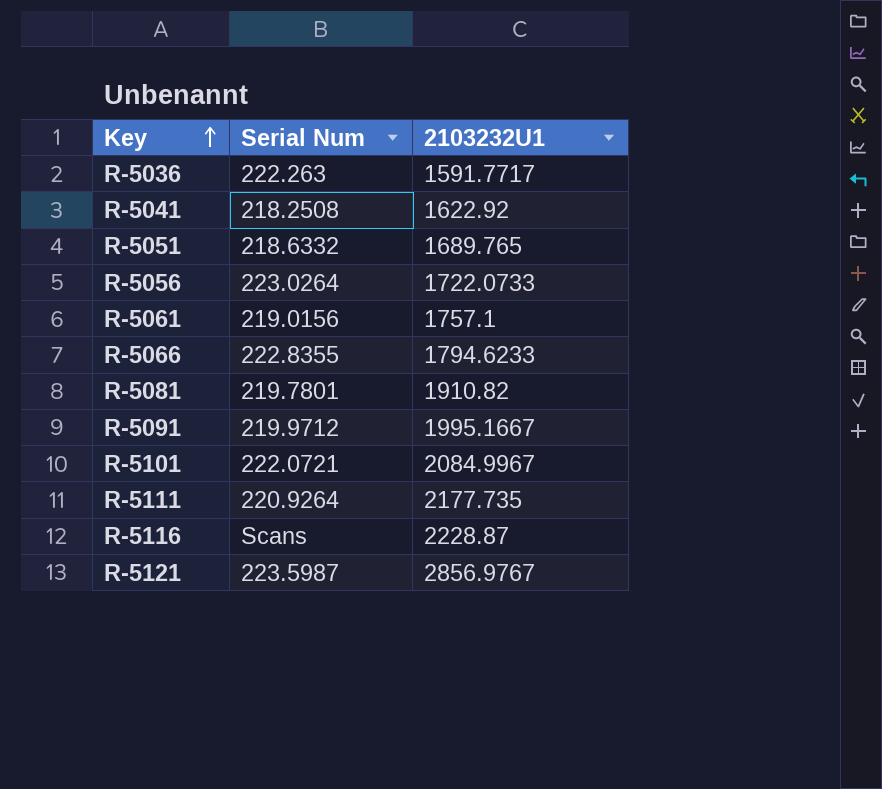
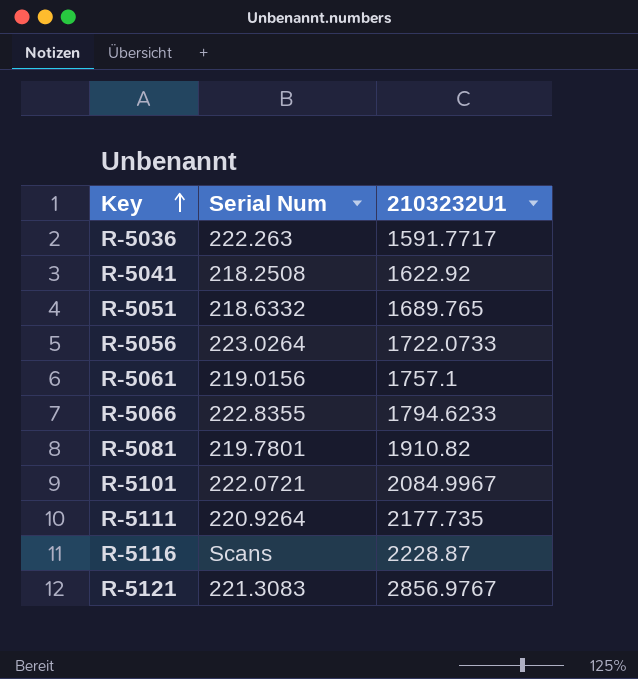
row R-5091: 219.9712 | 1995.1667 -> none
R-5121 | Serial Num: 223.5987 -> 221.3083

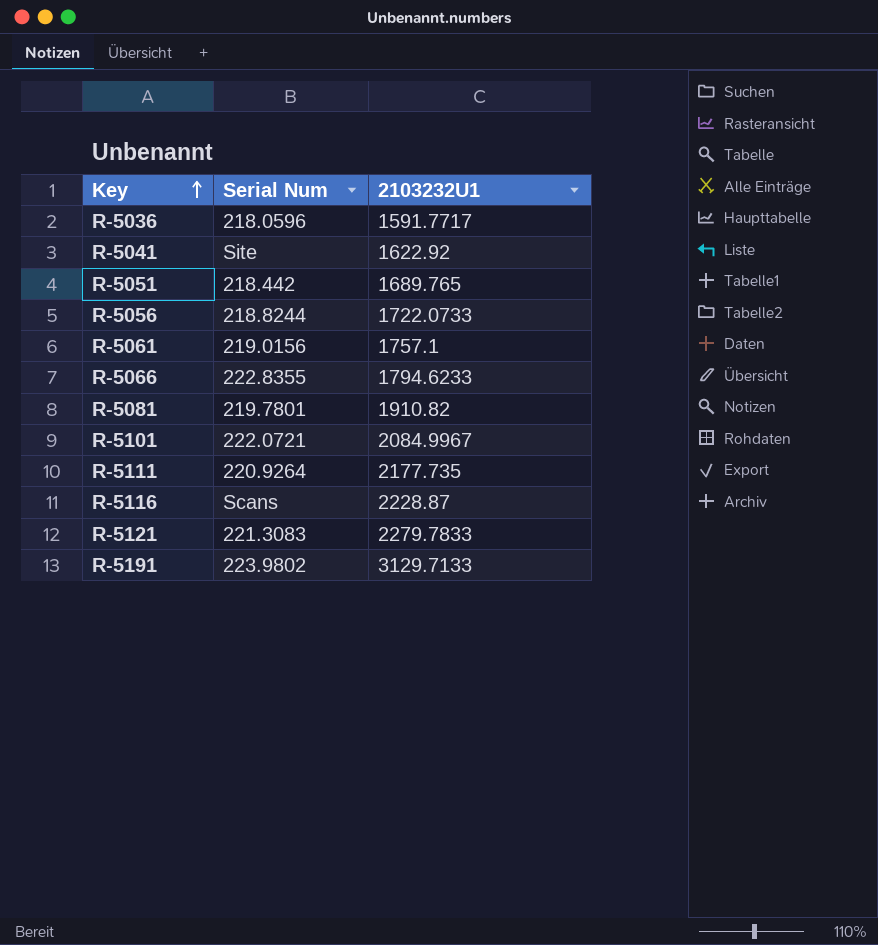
R-5036 | Serial Num: 222.263 -> 218.0596
R-5041 | Serial Num: 218.2508 -> Site
R-5051 | Serial Num: 218.6332 -> 218.442
R-5056 | Serial Num: 223.0264 -> 218.8244
R-5121 | 2103232U1: 2856.9767 -> 2279.7833
row R-5191: none -> 223.9802 | 3129.7133

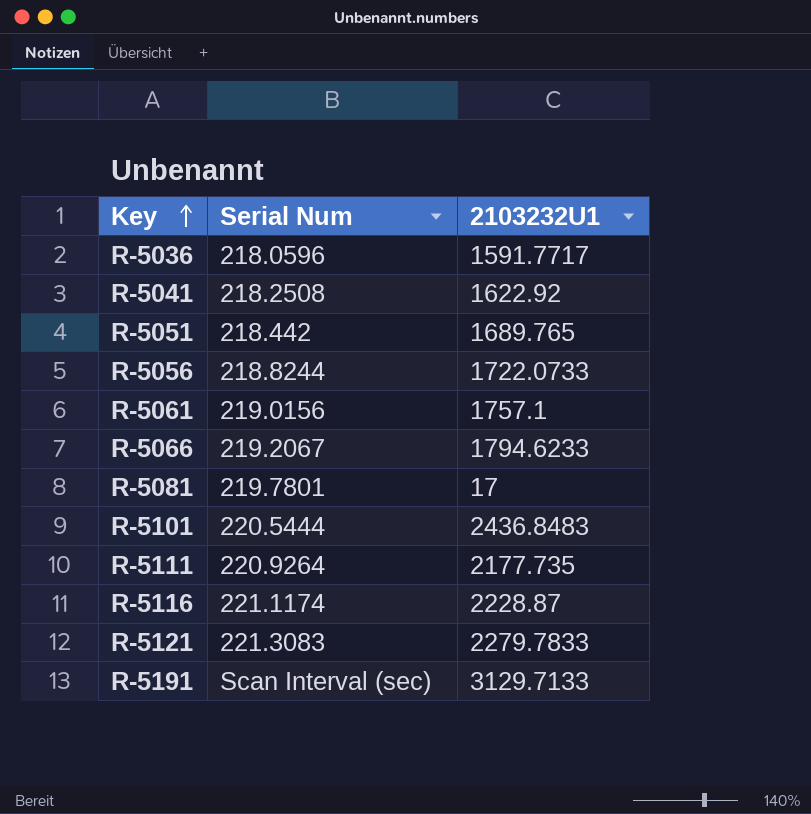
R-5041 | Serial Num: Site -> 218.2508
R-5066 | Serial Num: 222.8355 -> 219.2067
R-5081 | 2103232U1: 1910.82 -> 17
R-5101 | Serial Num: 222.0721 -> 220.5444
R-5101 | 2103232U1: 2084.9967 -> 2436.8483
R-5116 | Serial Num: Scans -> 221.1174
R-5191 | Serial Num: 223.9802 -> Scan Interval (sec)

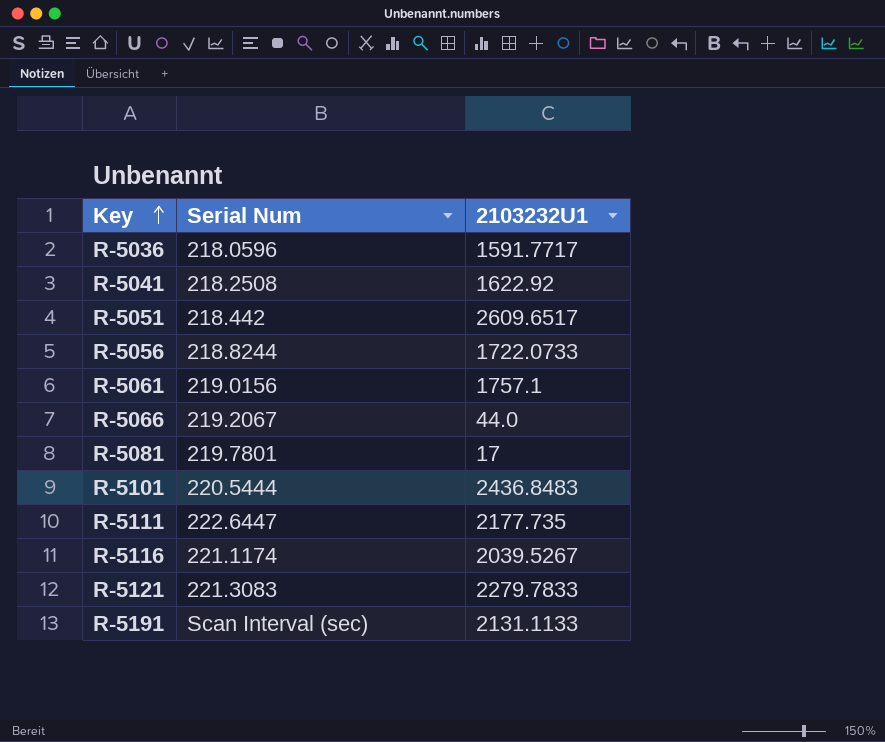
R-5051 | 2103232U1: 1689.765 -> 2609.6517
R-5066 | 2103232U1: 1794.6233 -> 44.0
R-5111 | Serial Num: 220.9264 -> 222.6447
R-5116 | 2103232U1: 2228.87 -> 2039.5267
R-5191 | 2103232U1: 3129.7133 -> 2131.1133

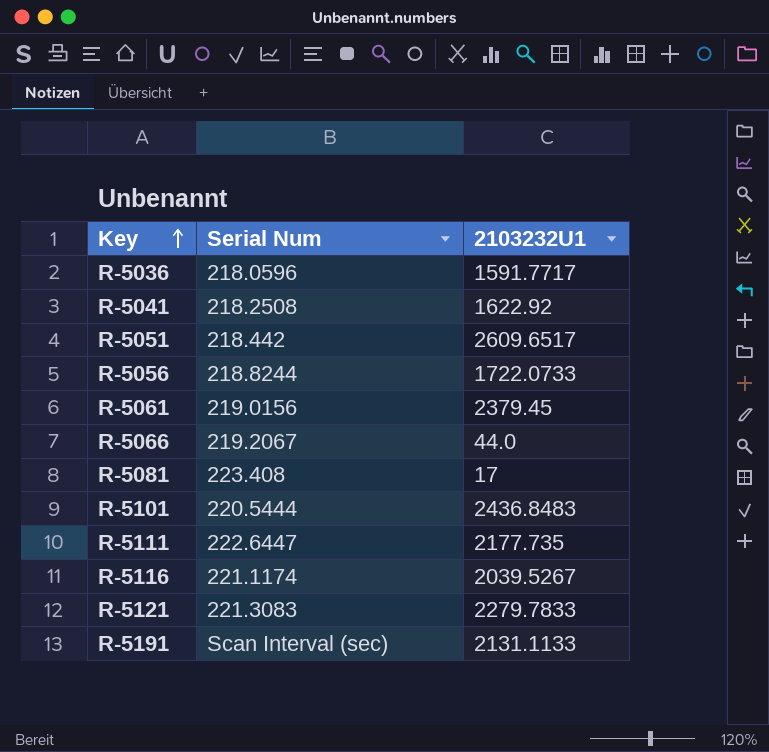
R-5061 | 2103232U1: 1757.1 -> 2379.45
R-5081 | Serial Num: 219.7801 -> 223.408

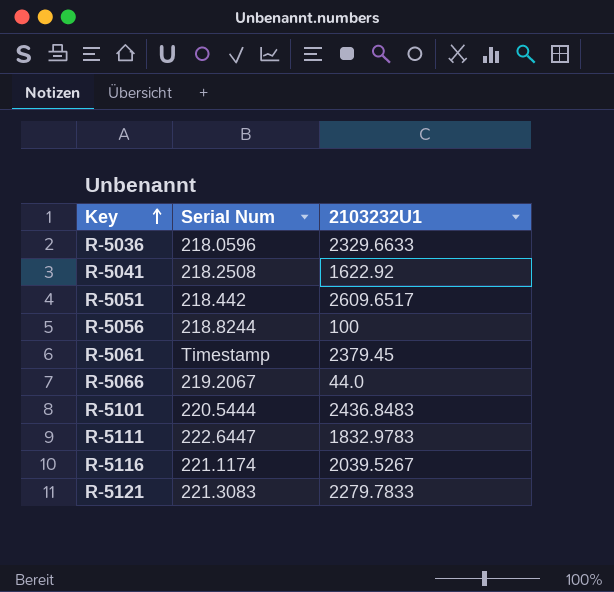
row R-5081: 223.408 | 17 -> none
row R-5191: Scan Interval (sec) | 2131.1133 -> none
R-5036 | 2103232U1: 1591.7717 -> 2329.6633
R-5056 | 2103232U1: 1722.0733 -> 100
R-5061 | Serial Num: 219.0156 -> Timestamp
R-5111 | 2103232U1: 2177.735 -> 1832.9783

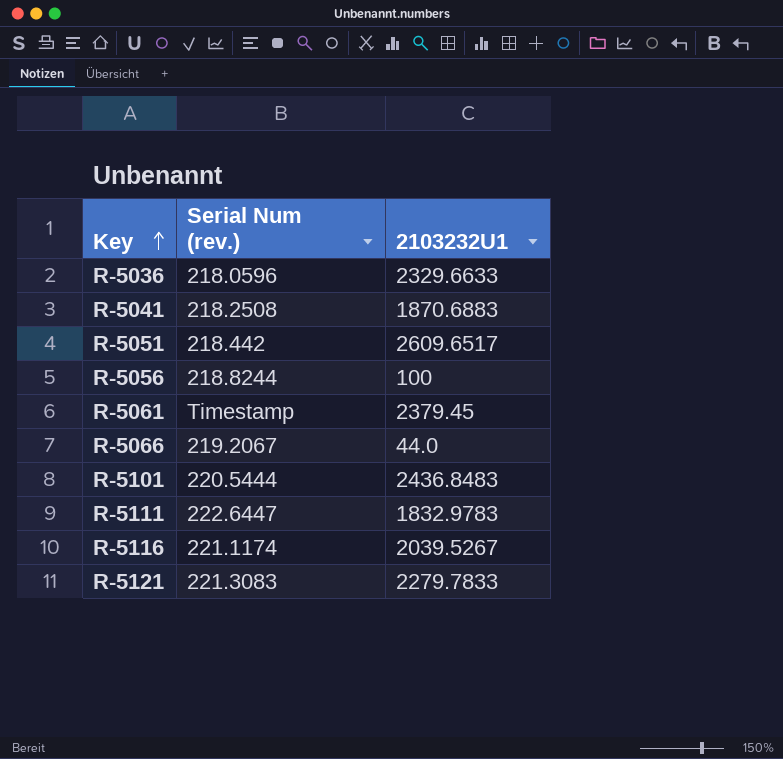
column name: Serial Num -> Serial Num (rev.)
R-5041 | 2103232U1: 1622.92 -> 1870.6883

